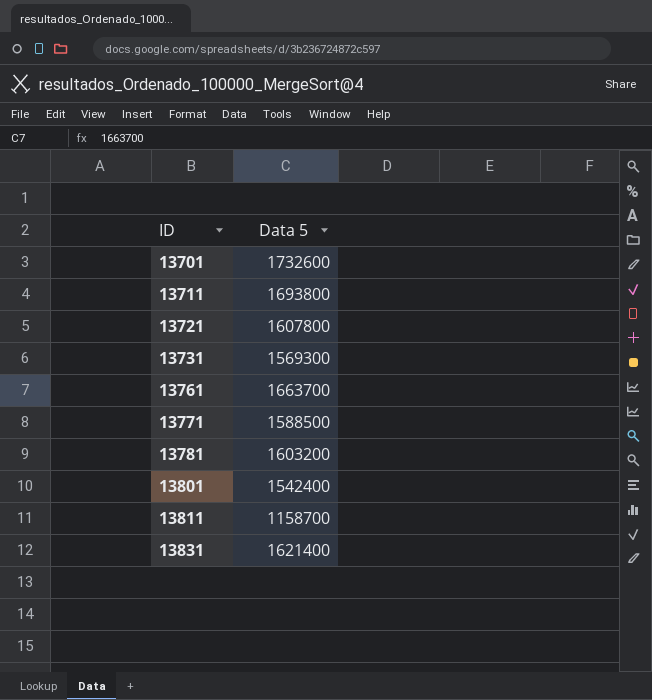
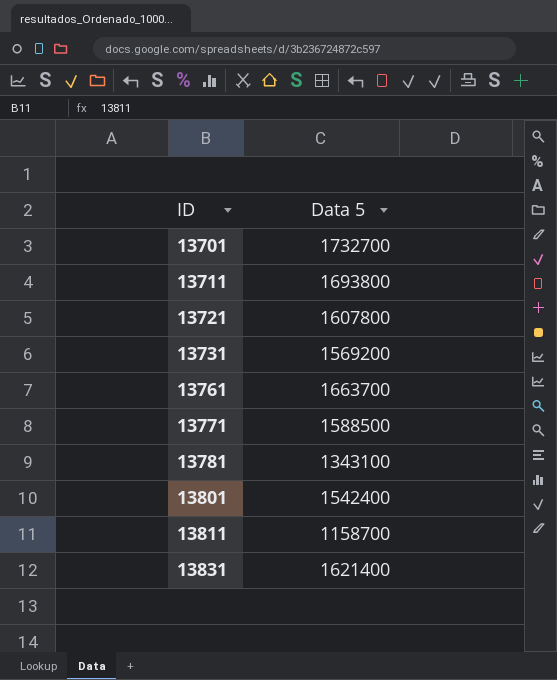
13701 | Data 5: 1732600 -> 1732700
13731 | Data 5: 1569300 -> 1569200
13781 | Data 5: 1603200 -> 1343100

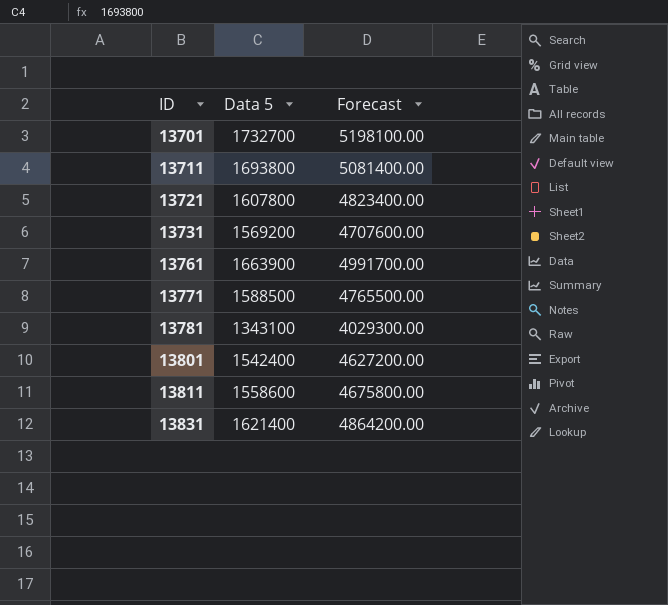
column Forecast | formula: none -> [Data 5] * 3
13761 | Data 5: 1663700 -> 1663900
13811 | Data 5: 1158700 -> 1558600

